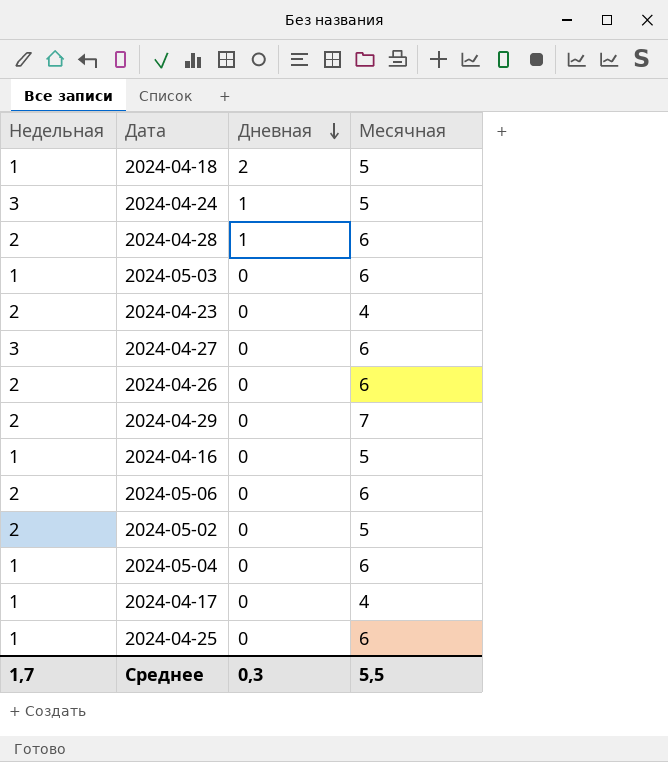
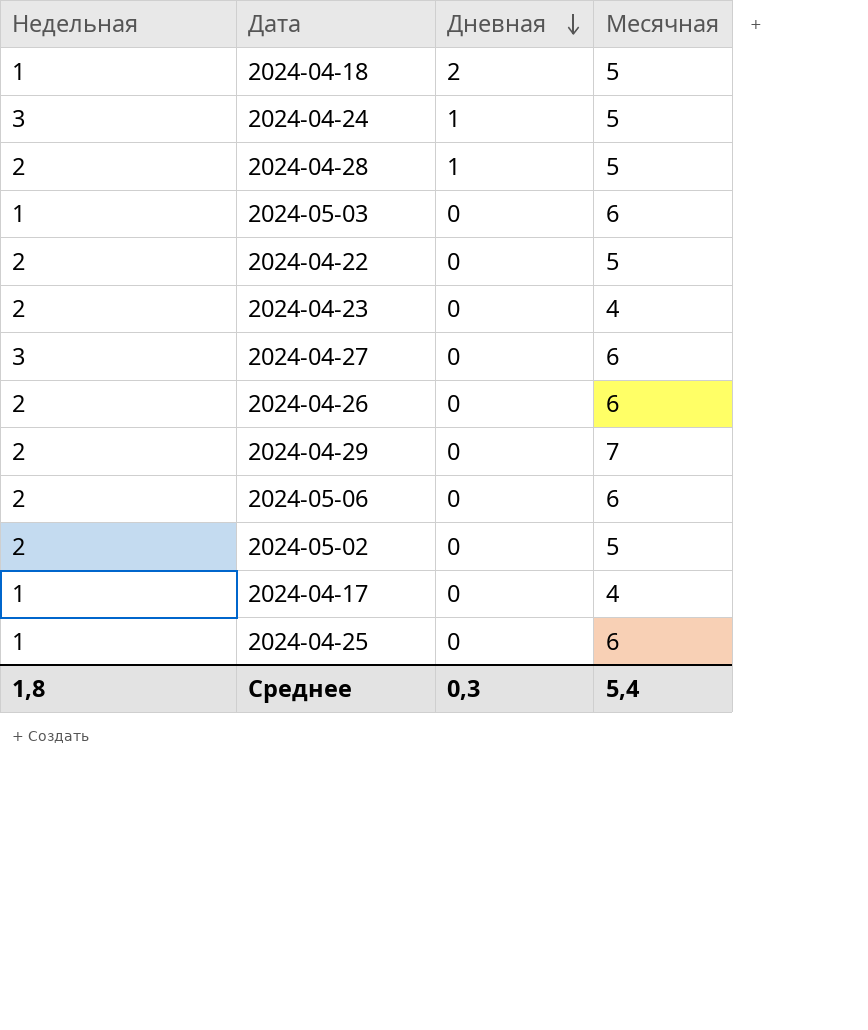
row 2024-04-16: 1 | 0 | 5 -> none
row 2024-05-04: 1 | 0 | 6 -> none
2024-04-28 | Месячная: 6 -> 5
row 2024-04-22: none -> 2 | 0 | 5
Среднее | Недельная: 1,7 -> 1,8
Среднее | Месячная: 5,5 -> 5,4

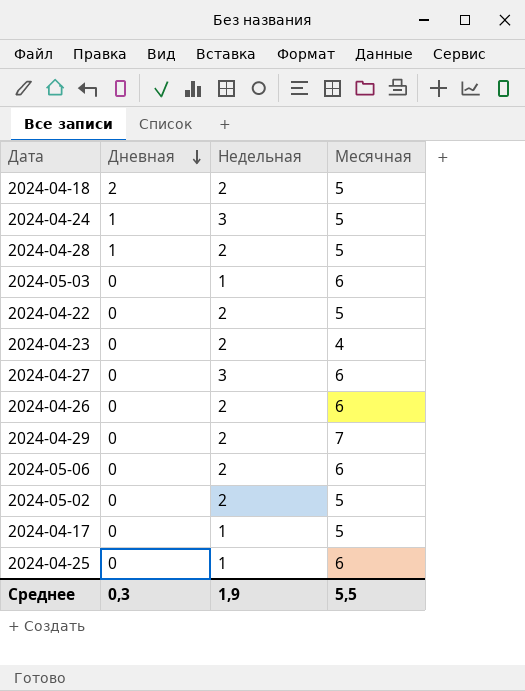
column Недельная | position: 1 -> 3
2024-04-18 | Недельная: 1 -> 2
2024-04-17 | Месячная: 4 -> 5
Среднее | Недельная: 1,8 -> 1,9
Среднее | Месячная: 5,4 -> 5,5

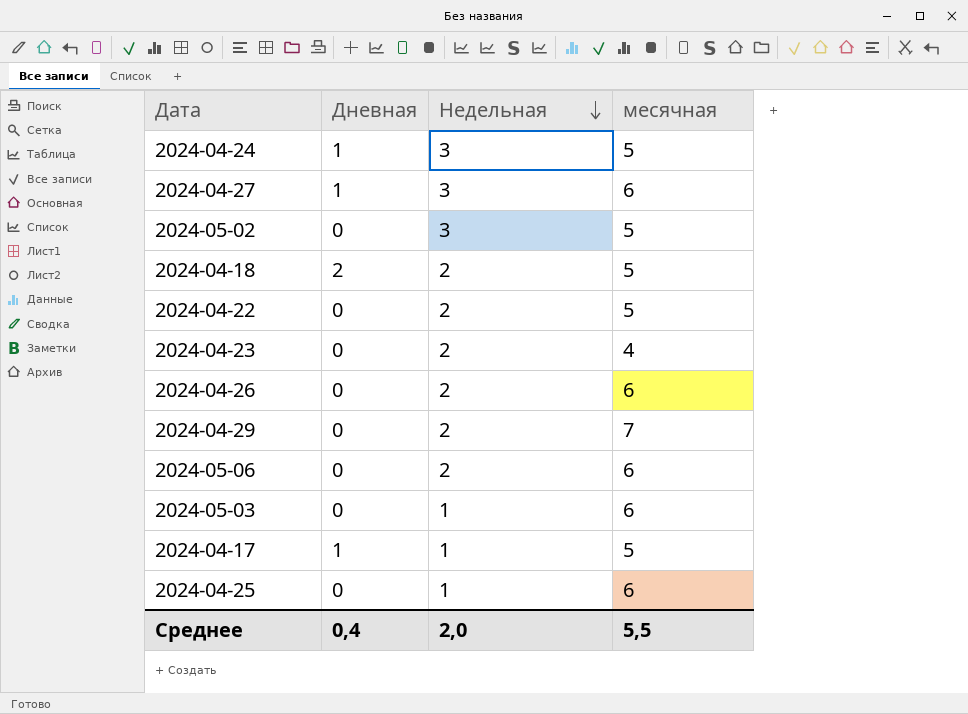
row order: Дневная descending -> Недельная descending
column name: Месячная -> месячная
row 2024-04-28: 1 | 2 | 5 -> none
2024-04-27 | Дневная: 0 -> 1
2024-05-02 | Недельная: 2 -> 3
2024-04-17 | Дневная: 0 -> 1
Среднее | Дневная: 0,3 -> 0,4
Среднее | Недельная: 1,9 -> 2,0

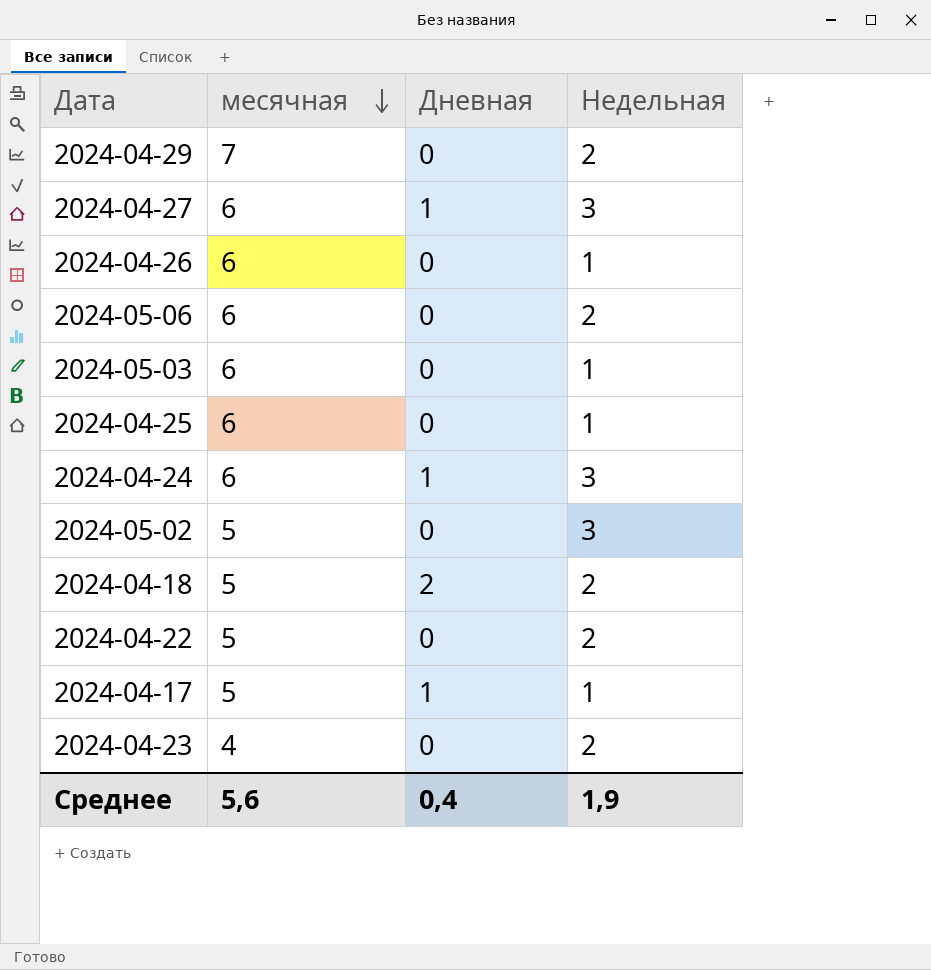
row order: Недельная descending -> месячная descending
column месячная | position: 4 -> 2
2024-04-26 | Недельная: 2 -> 1
2024-04-24 | месячная: 5 -> 6
Среднее | месячная: 5,5 -> 5,6
Среднее | Недельная: 2,0 -> 1,9

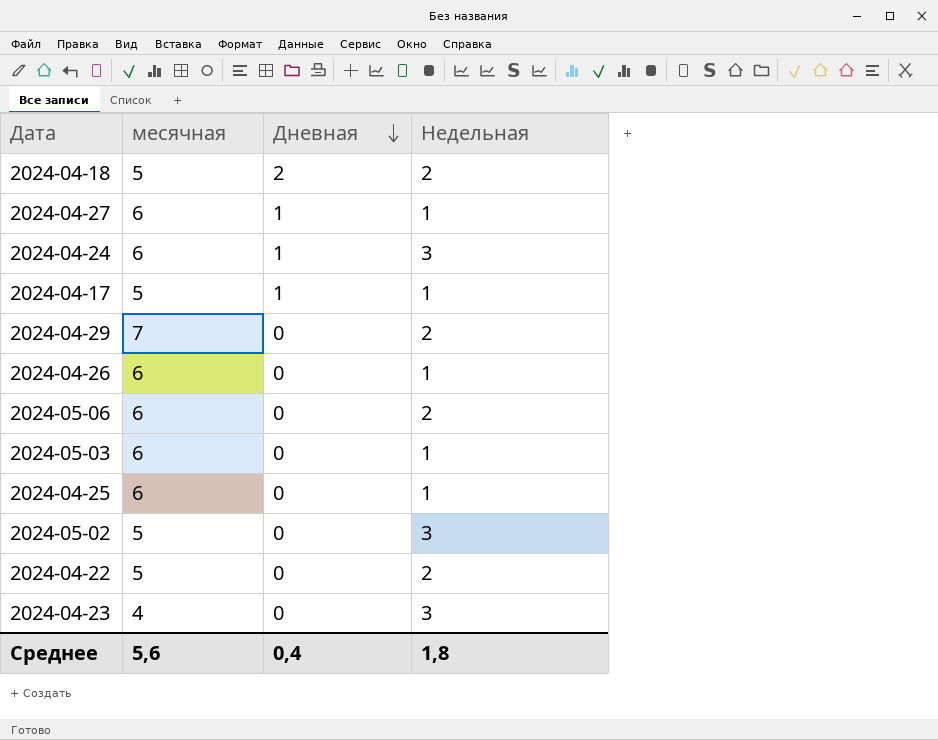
row order: месячная descending -> Дневная descending
2024-04-27 | Недельная: 3 -> 1
2024-04-23 | Недельная: 2 -> 3
Среднее | Недельная: 1,9 -> 1,8

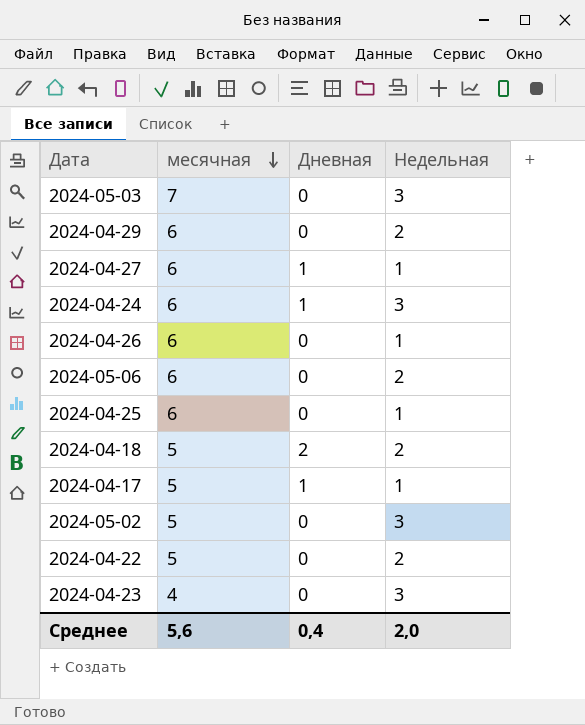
row order: Дневная descending -> месячная descending
2024-05-03 | месячная: 6 -> 7
2024-05-03 | Недельная: 1 -> 3
2024-04-29 | месячная: 7 -> 6
Среднее | Недельная: 1,8 -> 2,0

